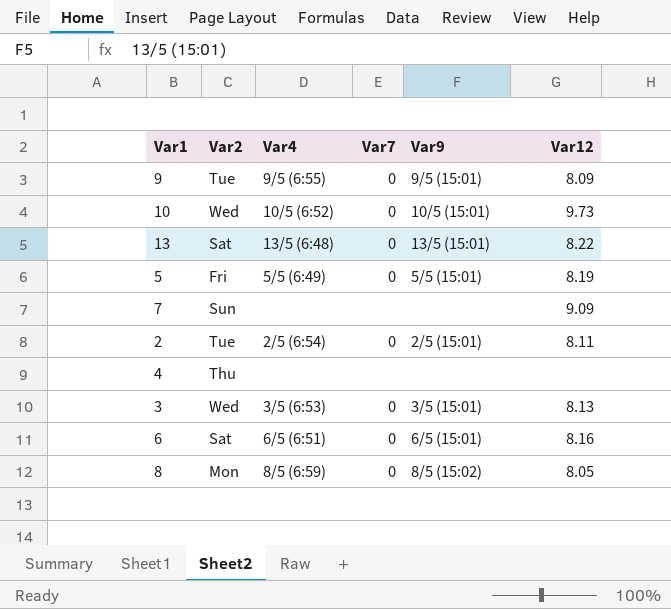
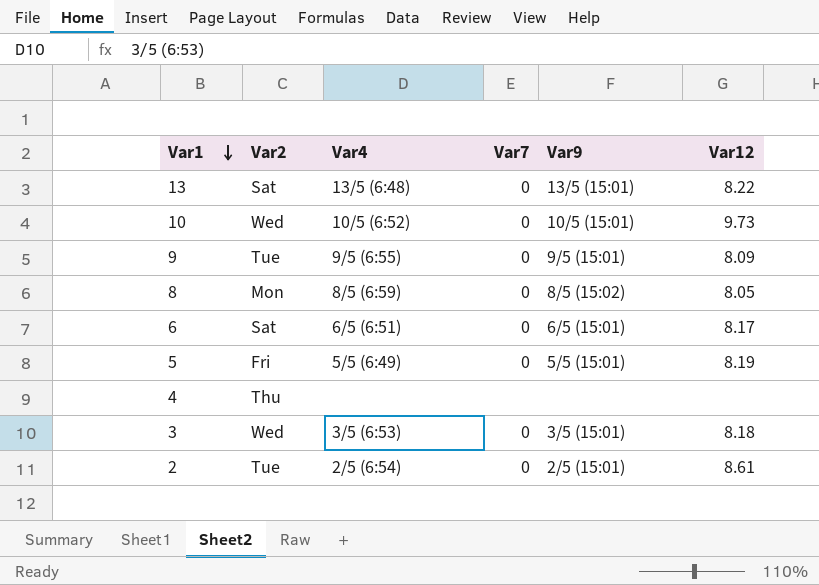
row order: none -> Var1 descending
row 7: Sun | none | none | none | 9.09 -> none
6 | Var12: 8.16 -> 8.17
3 | Var12: 8.13 -> 8.18
2 | Var12: 8.11 -> 8.61

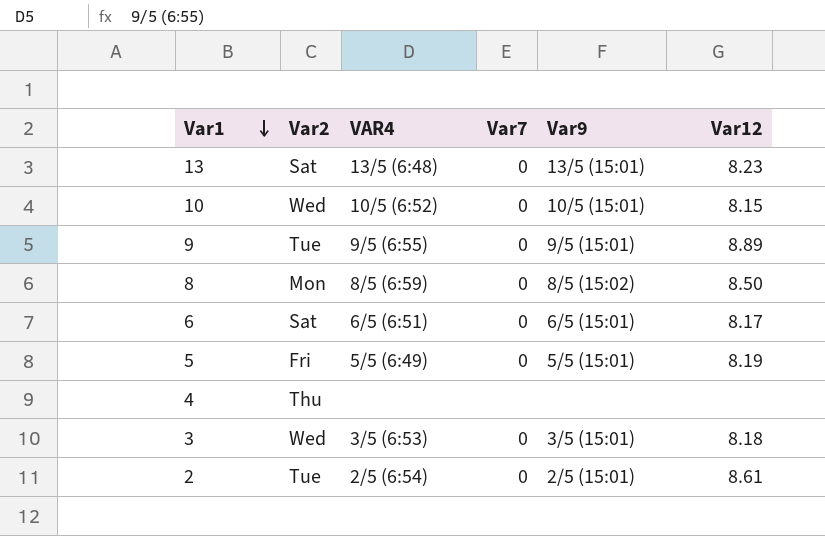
column name: Var4 -> VAR4
13 | Var12: 8.22 -> 8.23
10 | Var12: 9.73 -> 8.15
9 | Var12: 8.09 -> 8.89
8 | Var12: 8.05 -> 8.50

